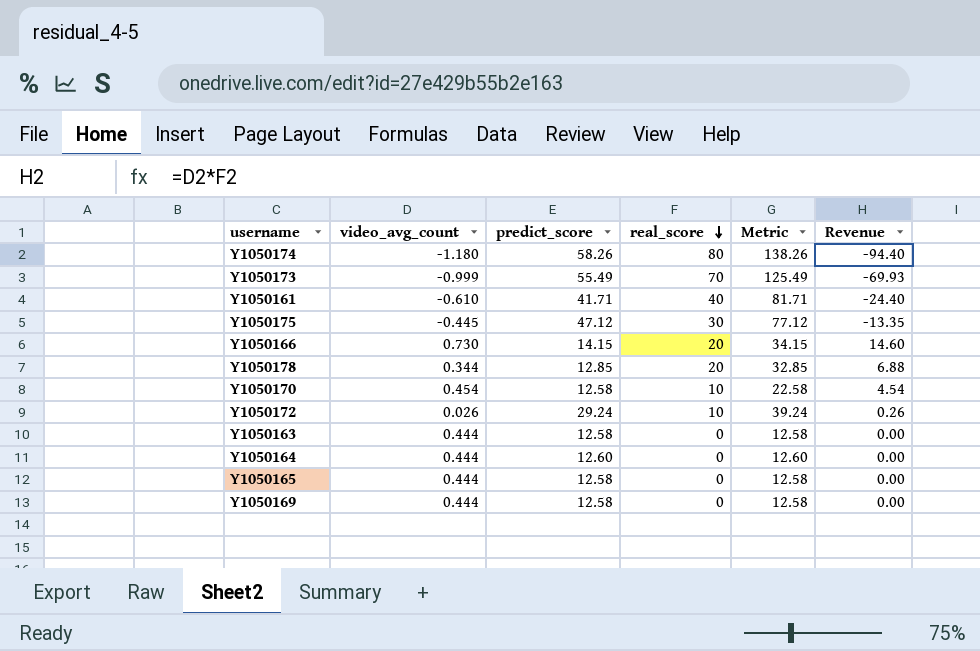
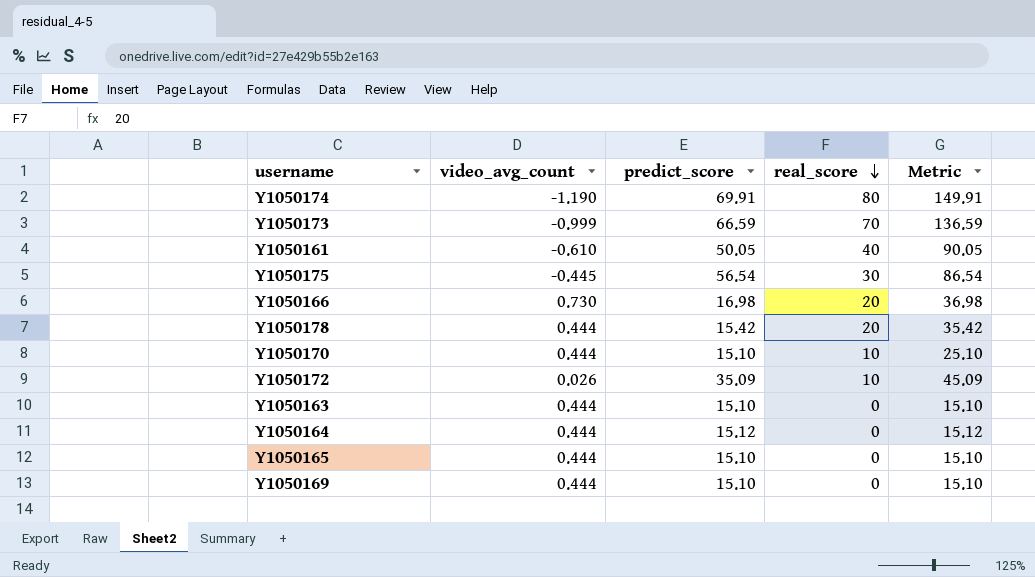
column Revenue | formula: [video_avg_count] * [real_score] -> none
Y1050174 | video_avg_count: -1.180 -> -1.190
Y1050174 | predict_score: 58.26 -> 69.91
Y1050174 | Metric: 138.26 -> 149.91
Y1050173 | predict_score: 55.49 -> 66.59
Y1050173 | Metric: 125.49 -> 136.59
Y1050161 | predict_score: 41.71 -> 50.05
Y1050161 | Metric: 81.71 -> 90.05
Y1050175 | predict_score: 47.12 -> 56.54
Y1050175 | Metric: 77.12 -> 86.54
Y1050166 | predict_score: 14.15 -> 16.98
Y1050166 | Metric: 34.15 -> 36.98
Y1050178 | video_avg_count: 0.344 -> 0.444
Y1050178 | predict_score: 12.85 -> 15.42
Y1050178 | Metric: 32.85 -> 35.42
Y1050170 | video_avg_count: 0.454 -> 0.444
Y1050170 | predict_score: 12.58 -> 15.10
Y1050170 | Metric: 22.58 -> 25.10
Y1050172 | predict_score: 29.24 -> 35.09
Y1050172 | Metric: 39.24 -> 45.09
Y1050163 | predict_score: 12.58 -> 15.10
Y1050163 | Metric: 12.58 -> 15.10
Y1050164 | predict_score: 12.60 -> 15.12
Y1050164 | Metric: 12.60 -> 15.12
Y1050165 | predict_score: 12.58 -> 15.10
Y1050165 | Metric: 12.58 -> 15.10
Y1050169 | predict_score: 12.58 -> 15.10
Y1050169 | Metric: 12.58 -> 15.10

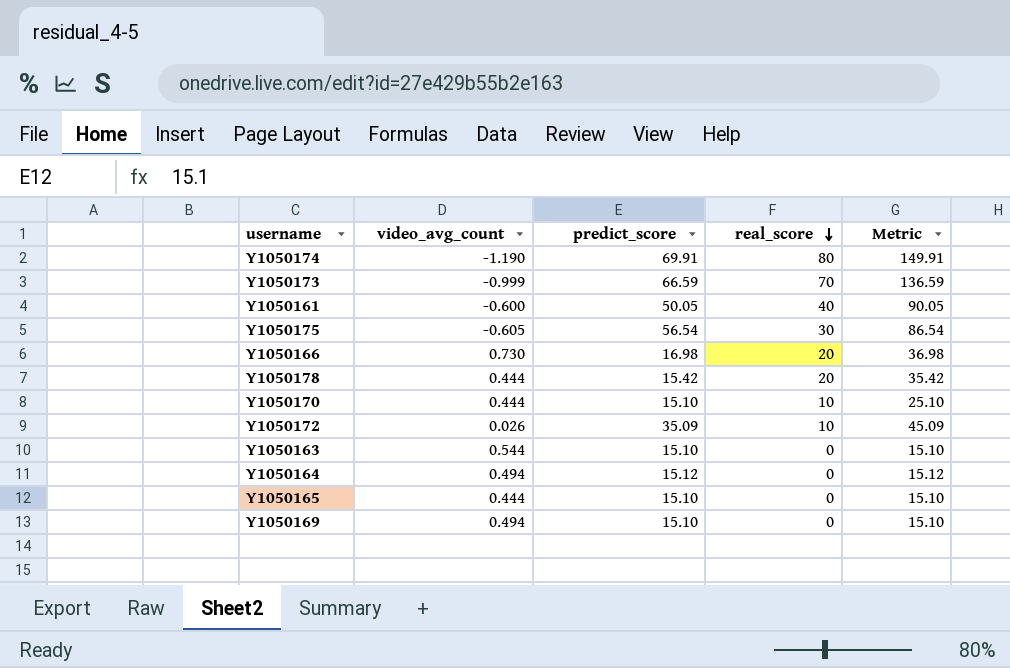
Y1050161 | video_avg_count: -0.610 -> -0.600
Y1050175 | video_avg_count: -0.445 -> -0.605
Y1050163 | video_avg_count: 0.444 -> 0.544
Y1050164 | video_avg_count: 0.444 -> 0.494
Y1050169 | video_avg_count: 0.444 -> 0.494

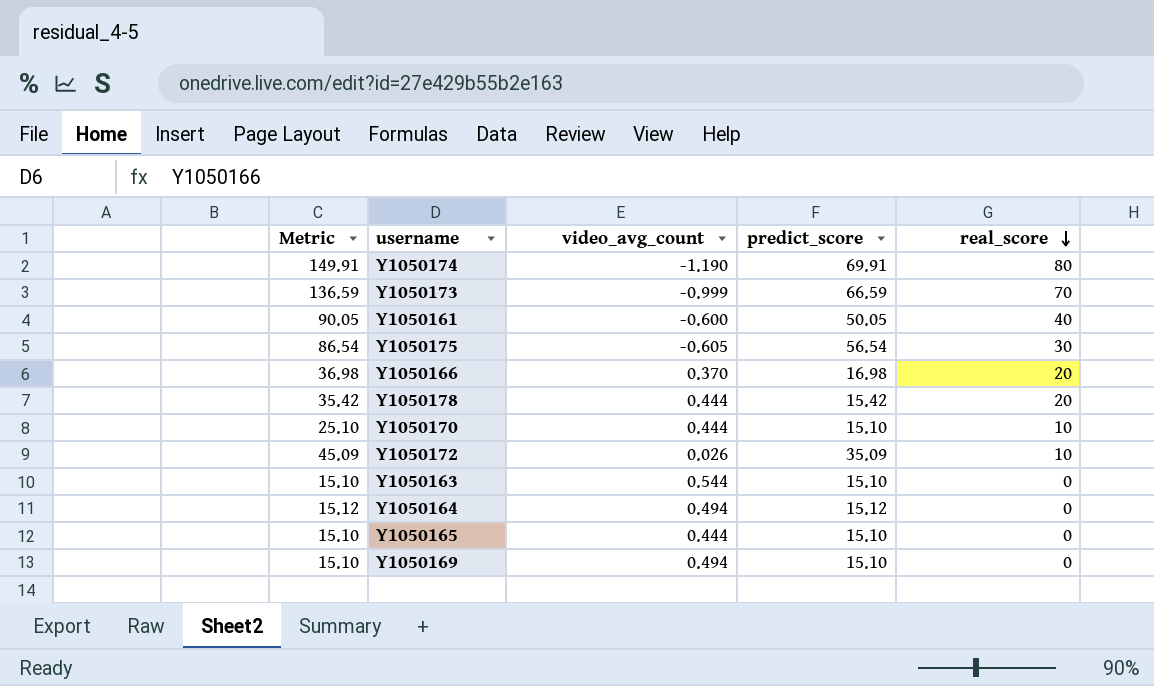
column Metric | position: 5 -> 1
Y1050166 | video_avg_count: 0.730 -> 0.370

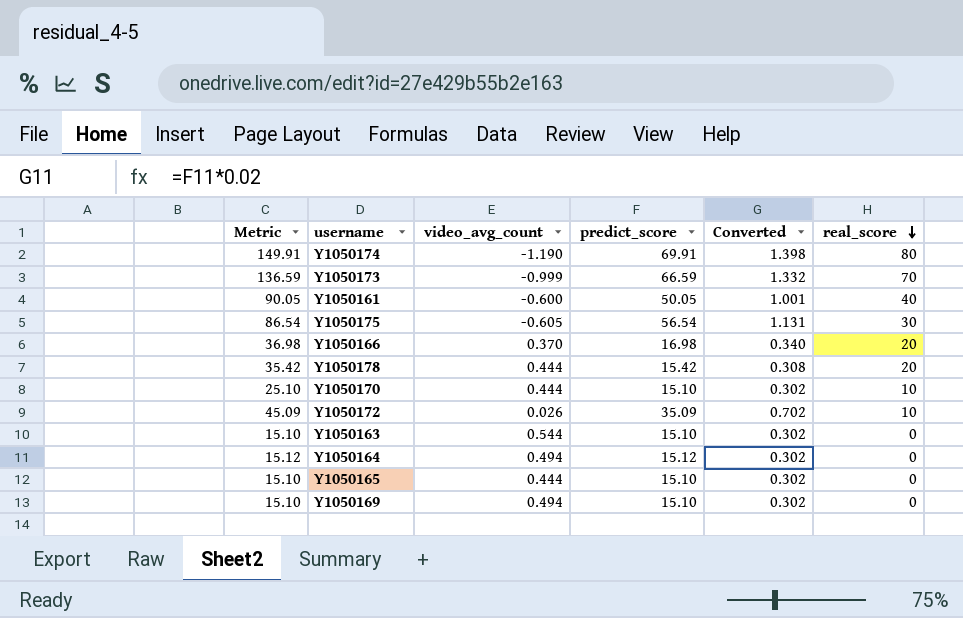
column Converted | formula: none -> [predict_score] * 0.02

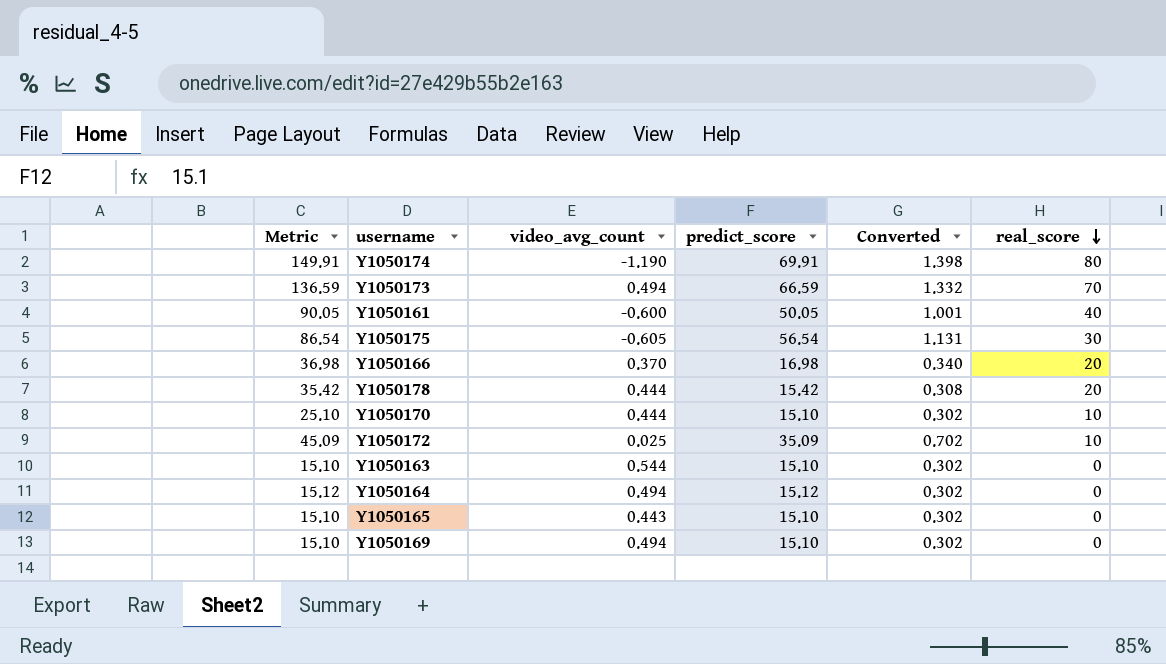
Y1050173 | video_avg_count: -0.999 -> 0.494
Y1050172 | video_avg_count: 0.026 -> 0.025
Y1050165 | video_avg_count: 0.444 -> 0.443

